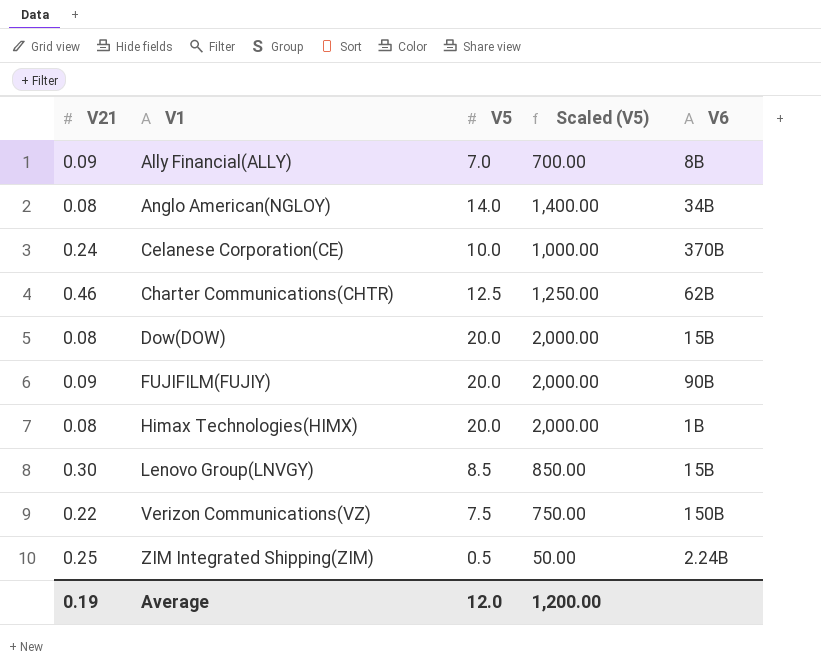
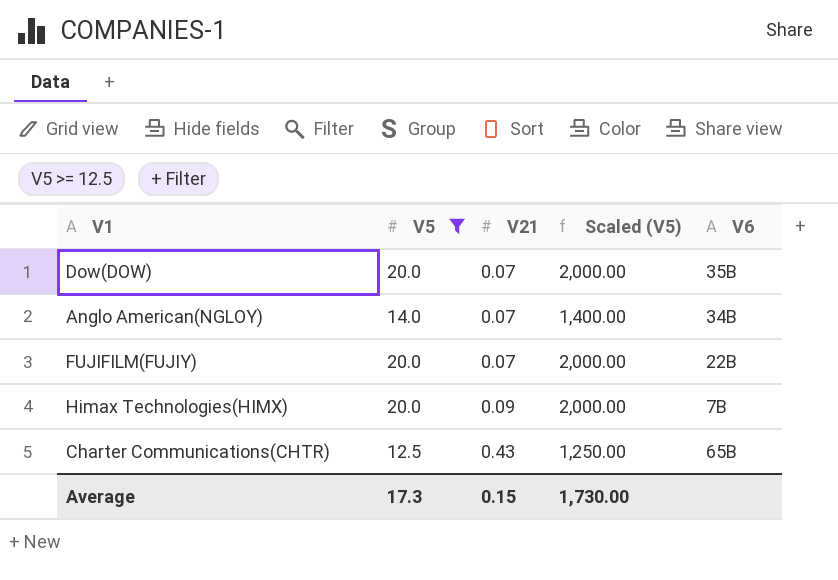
filter: none -> V5 >= 12.5
row order: V1 ascending -> V21 ascending
column V21 | position: 1 -> 3
Dow(DOW) | V21: 0.08 -> 0.07
Dow(DOW) | V6: 15B -> 35B
Anglo American(NGLOY) | V21: 0.08 -> 0.07
FUJIFILM(FUJIY) | V21: 0.09 -> 0.07
FUJIFILM(FUJIY) | V6: 90B -> 22B
Himax Technologies(HIMX) | V21: 0.08 -> 0.09
Himax Technologies(HIMX) | V6: 1B -> 7B
Charter Communications(CHTR) | V21: 0.46 -> 0.43
Charter Communications(CHTR) | V6: 62B -> 65B
Average | V5: 12.0 -> 17.3
Average | V21: 0.19 -> 0.15
Average | Scaled (V5): 1,200.00 -> 1,730.00

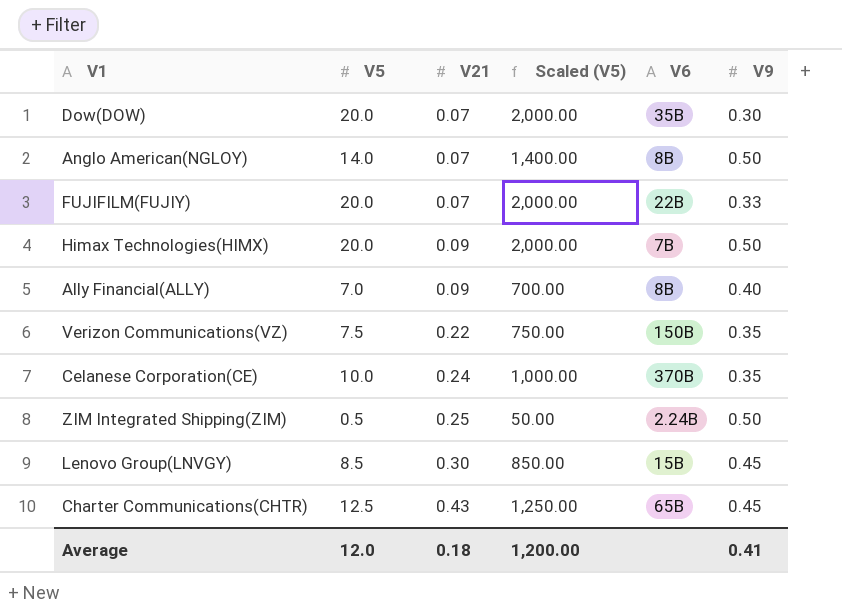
filter: V5 >= 12.5 -> none
column V9 | position: none -> 6
Anglo American(NGLOY) | V6: 34B -> 8B
Average | V5: 17.3 -> 12.0
Average | V21: 0.15 -> 0.18
Average | Scaled (V5): 1,730.00 -> 1,200.00

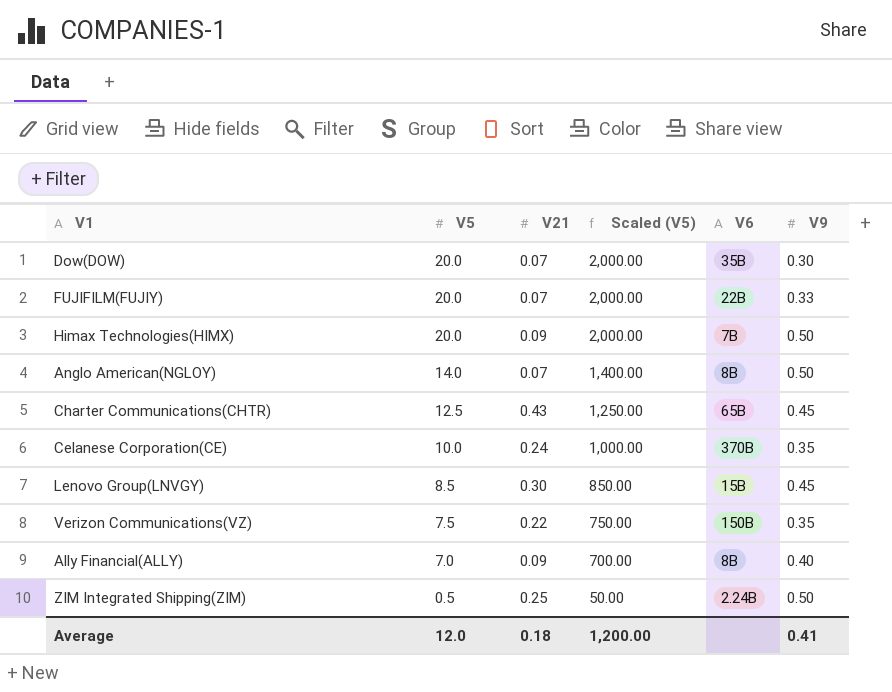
row order: V21 ascending -> V5 descending

